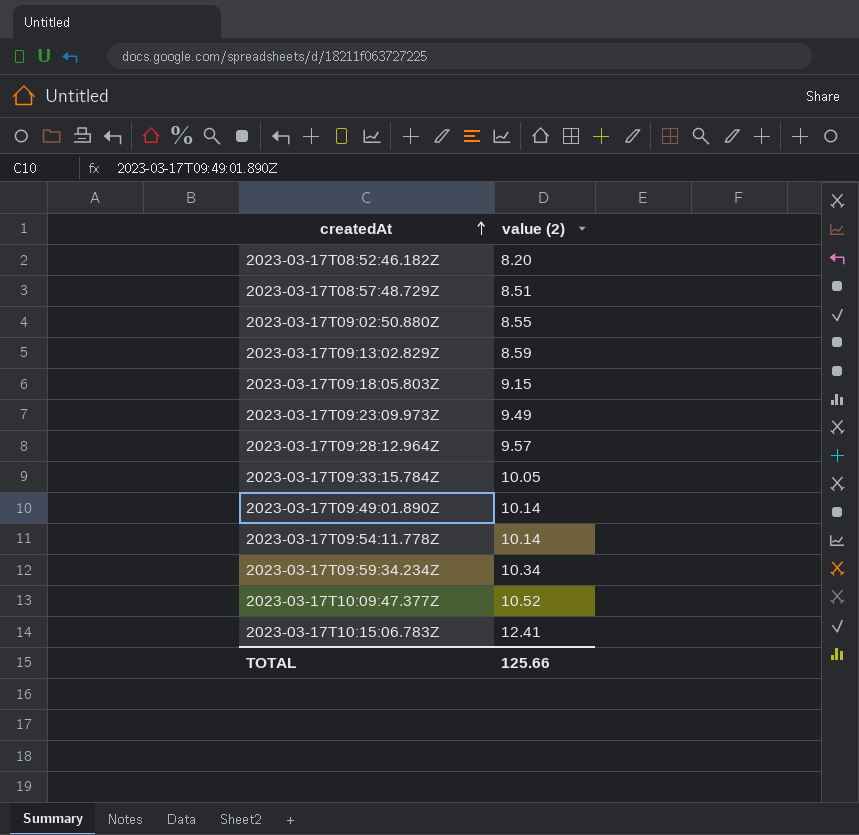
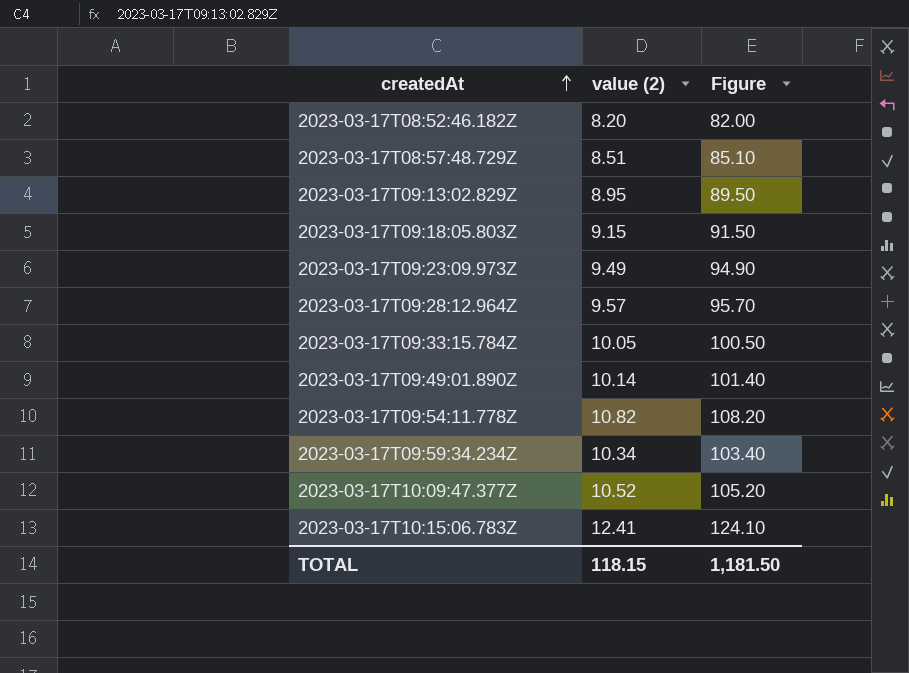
column Figure | formula: none -> [value (2)] * 10
row 2023-03-17T09:02:50.880Z: 8.55 -> none
2023-03-17T09:13:02.829Z | value (2): 8.59 -> 8.95
2023-03-17T09:54:11.778Z | value (2): 10.14 -> 10.82
TOTAL | value (2): 125.66 -> 118.15

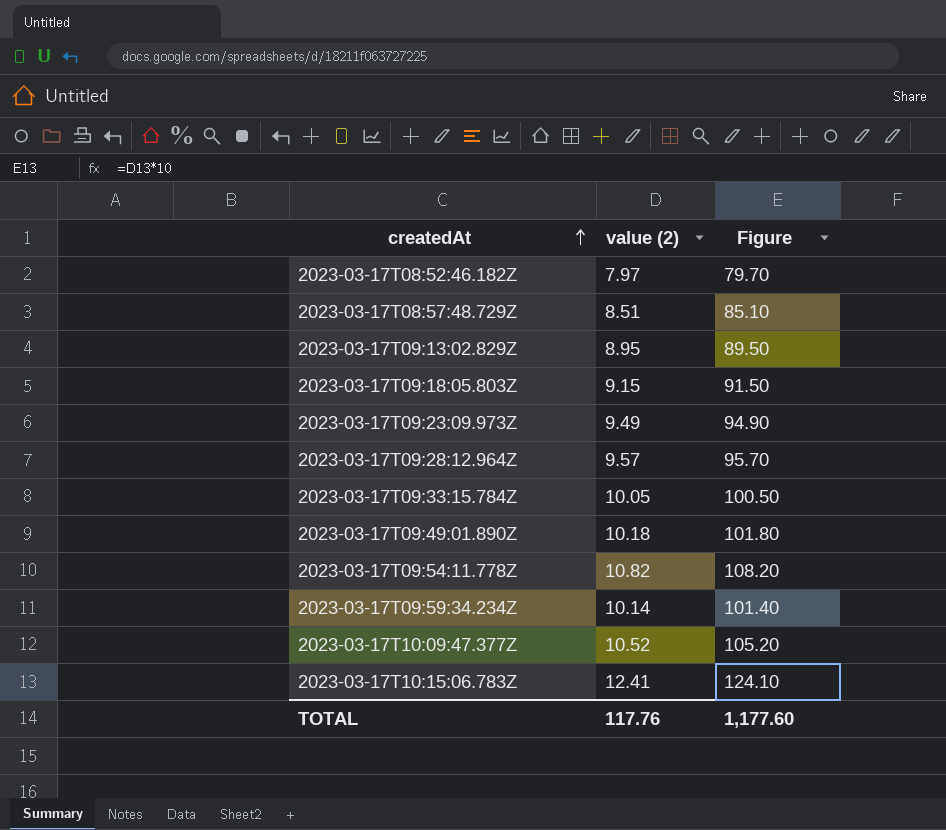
2023-03-17T08:52:46.182Z | value (2): 8.20 -> 7.97
2023-03-17T08:52:46.182Z | Figure: 82.00 -> 79.70
2023-03-17T09:49:01.890Z | value (2): 10.14 -> 10.18
2023-03-17T09:49:01.890Z | Figure: 101.40 -> 101.80
2023-03-17T09:59:34.234Z | value (2): 10.34 -> 10.14
2023-03-17T09:59:34.234Z | Figure: 103.40 -> 101.40
TOTAL | value (2): 118.15 -> 117.76
TOTAL | Figure: 1,181.50 -> 1,177.60

